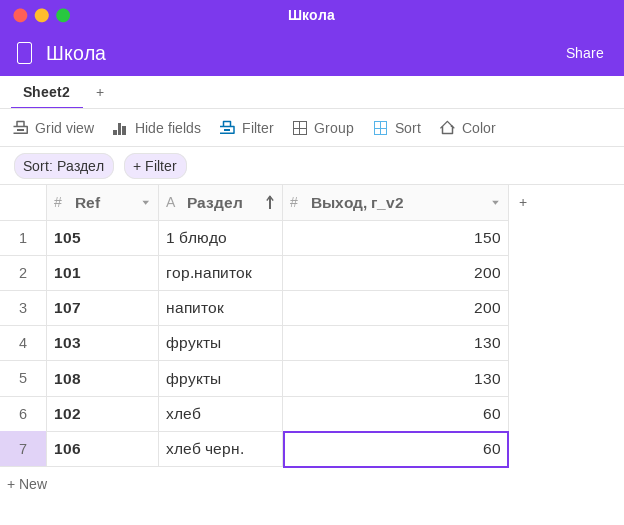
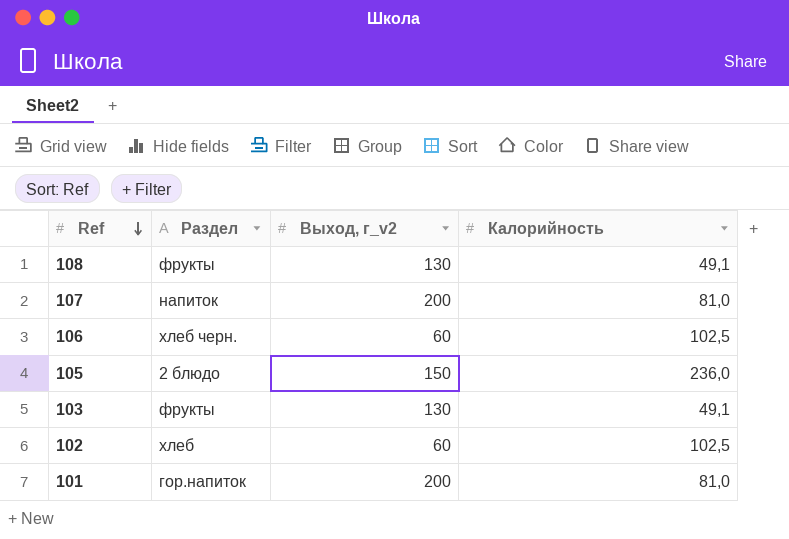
row order: Раздел ascending -> Ref descending
column Калорийность | position: none -> 4
105 | Раздел: 1 блюдо -> 2 блюдо

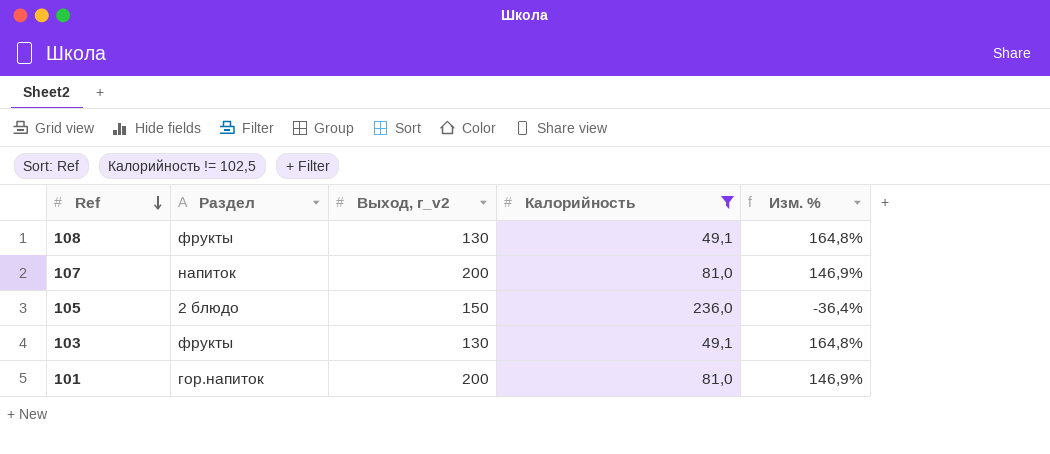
filter: none -> Калорийность != 102,5
column Изм. % | formula: none -> ([Выход, г_v2] - [Калорийность]) / [Калорийность]

